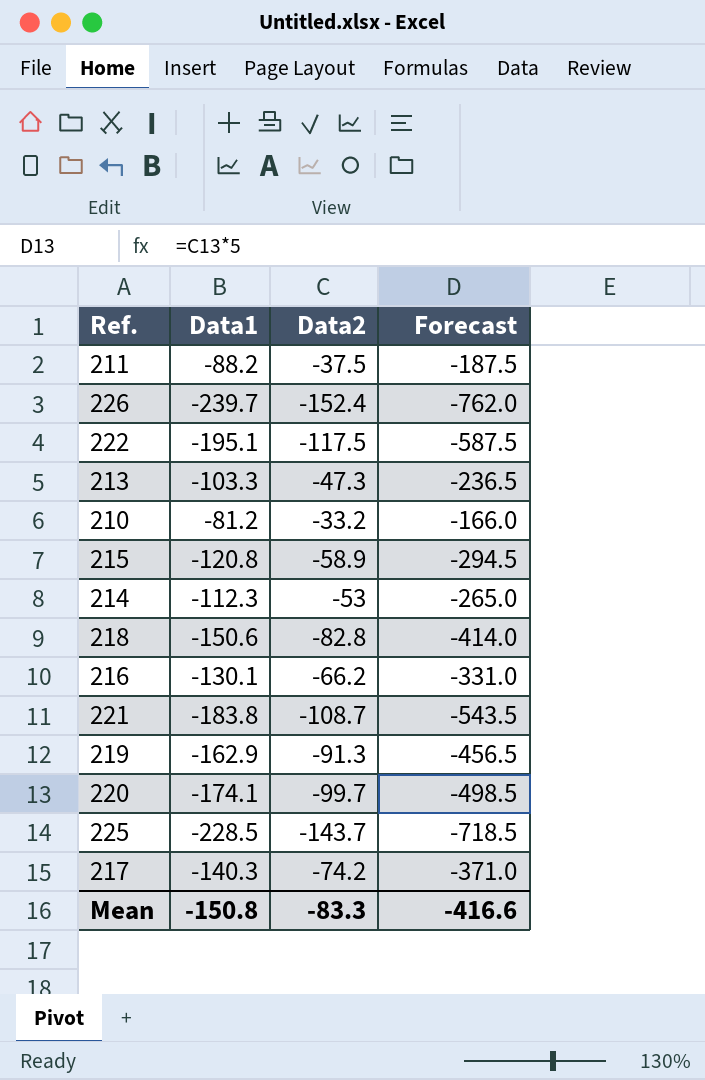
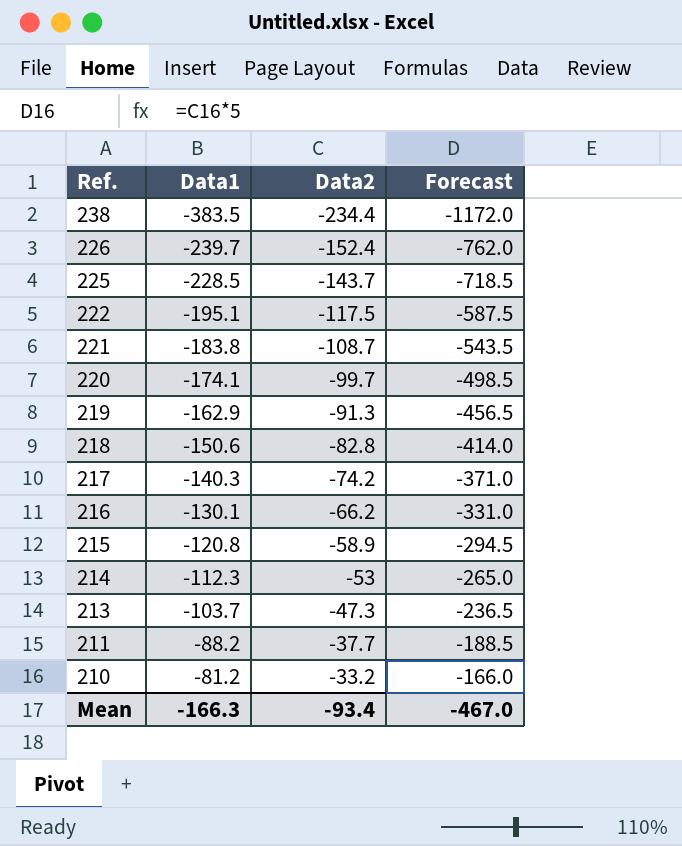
row order: none -> Ref. descending
row 238: none -> -383.5 | -234.4 | -1172.0
213 | Data1: -103.3 -> -103.7
211 | Data2: -37.5 -> -37.7
211 | Forecast: -187.5 -> -188.5
Mean | Data1: -150.8 -> -166.3
Mean | Data2: -83.3 -> -93.4
Mean | Forecast: -416.6 -> -467.0

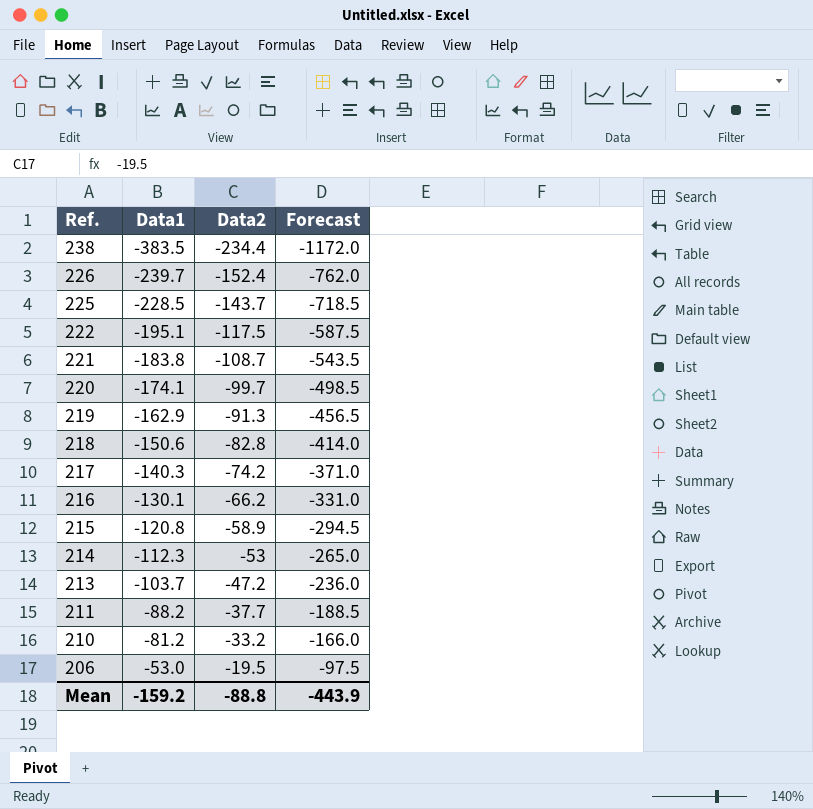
213 | Data2: -47.3 -> -47.2
213 | Forecast: -236.5 -> -236.0
row 206: none -> -53.0 | -19.5 | -97.5
Mean | Data1: -166.3 -> -159.2
Mean | Data2: -93.4 -> -88.8
Mean | Forecast: -467.0 -> -443.9

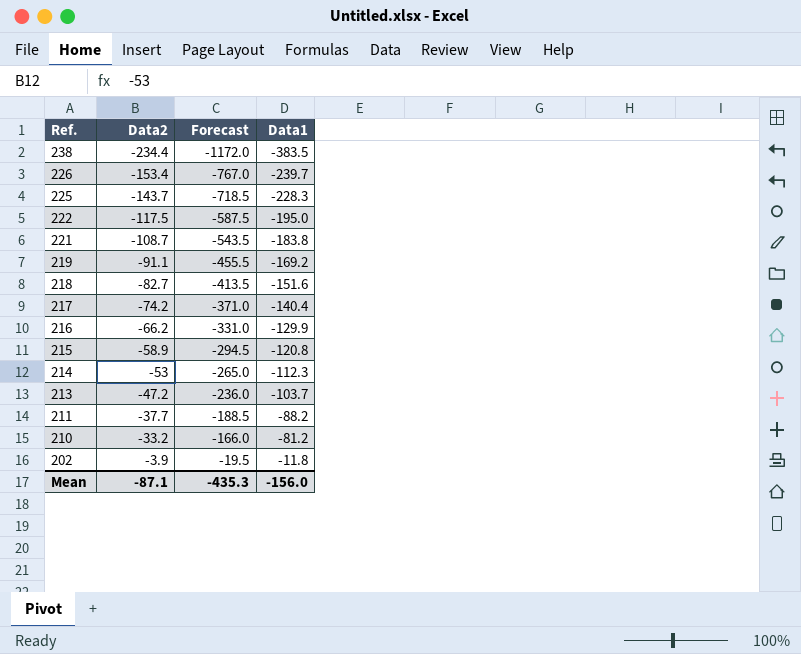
column Data1 | position: 2 -> 4
row 220: -174.1 | -99.7 | -498.5 -> none
row 206: -53.0 | -19.5 | -97.5 -> none
226 | Data2: -152.4 -> -153.4
226 | Forecast: -762.0 -> -767.0
225 | Data1: -228.5 -> -228.3
222 | Data1: -195.1 -> -195.0
219 | Data2: -91.3 -> -91.1
219 | Forecast: -456.5 -> -455.5
219 | Data1: -162.9 -> -169.2
218 | Data2: -82.8 -> -82.7
218 | Forecast: -414.0 -> -413.5
218 | Data1: -150.6 -> -151.6
217 | Data1: -140.3 -> -140.4
216 | Data1: -130.1 -> -129.9
row 202: none -> -3.9 | -19.5 | -11.8
Mean | Data2: -88.8 -> -87.1
Mean | Forecast: -443.9 -> -435.3
Mean | Data1: -159.2 -> -156.0

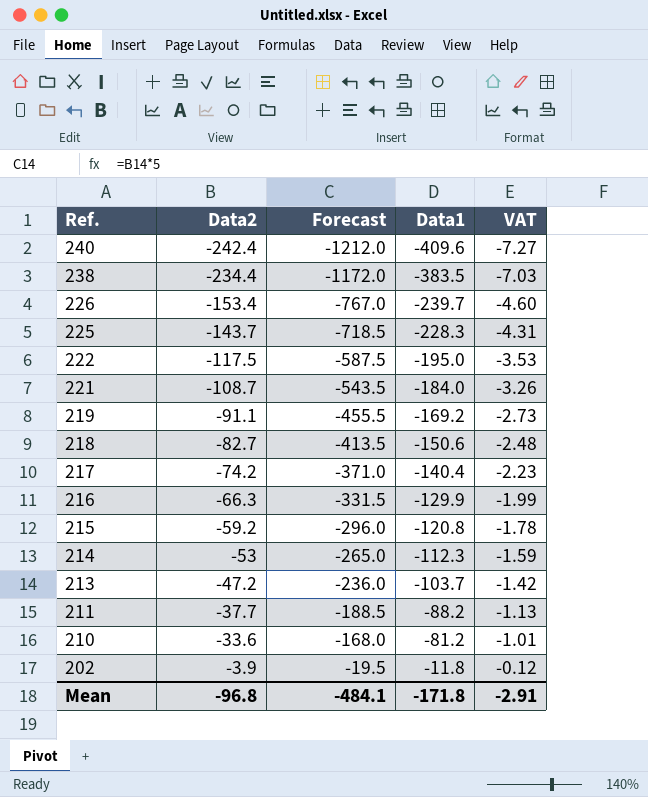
column VAT | formula: none -> [Data2] * 0.03
row 240: none -> -242.4 | -1212.0 | -409.6 | -7.27
221 | Data1: -183.8 -> -184.0
218 | Data1: -151.6 -> -150.6
216 | Data2: -66.2 -> -66.3
216 | Forecast: -331.0 -> -331.5
215 | Data2: -58.9 -> -59.2
215 | Forecast: -294.5 -> -296.0
210 | Data2: -33.2 -> -33.6
210 | Forecast: -166.0 -> -168.0
Mean | Data2: -87.1 -> -96.8
Mean | Forecast: -435.3 -> -484.1
Mean | Data1: -156.0 -> -171.8

